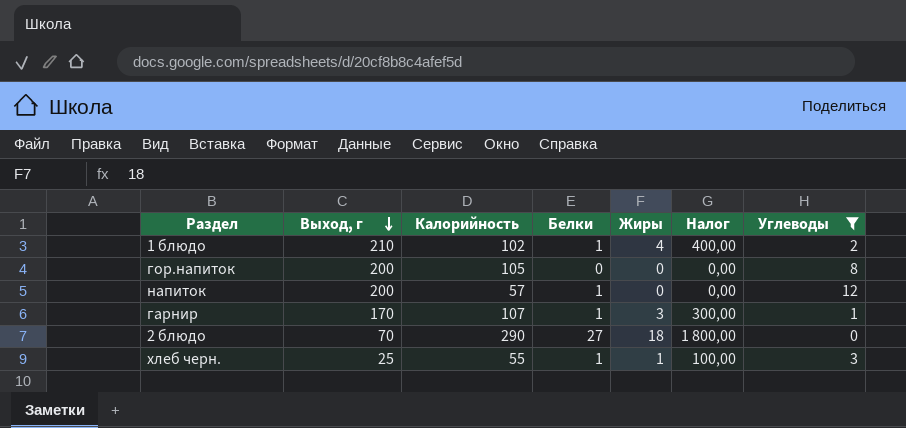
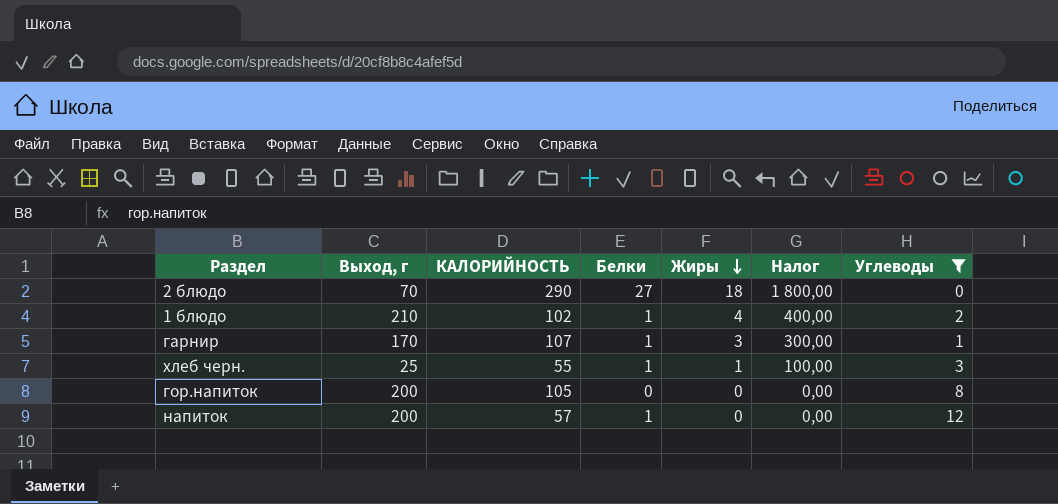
row order: Выход, г descending -> Жиры descending
column name: Калорийность -> КАЛОРИЙНОСТЬ

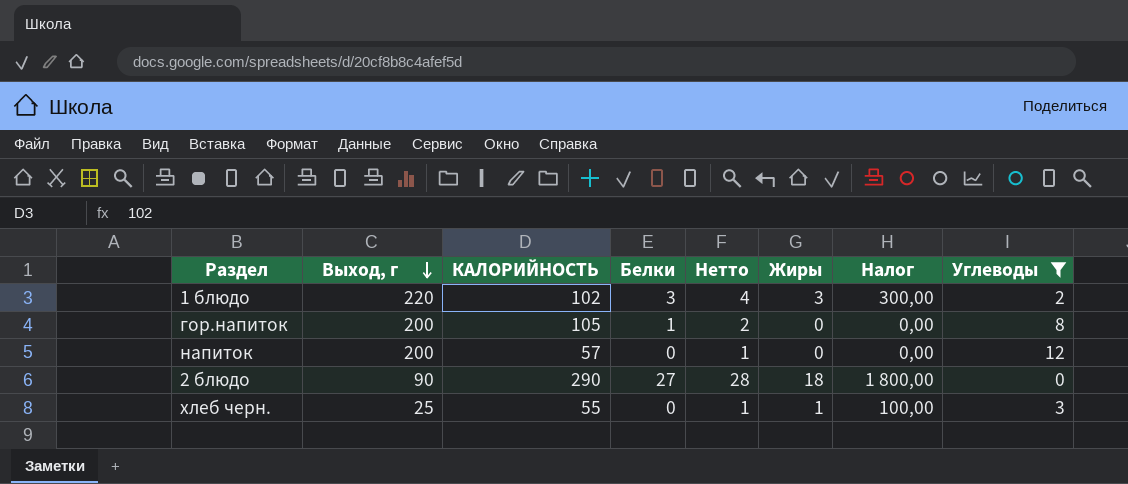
row order: Жиры descending -> Выход, г descending
column Нетто | formula: none -> [Белки] + 1
row гарнир: 170 | 107 | 1 | 3 | 300,00 | 1 -> none
1 блюдо | Выход, г: 210 -> 220
1 блюдо | Белки: 1 -> 3
1 блюдо | Жиры: 4 -> 3
1 блюдо | Налог: 400,00 -> 300,00
гор.напиток | Белки: 0 -> 1
напиток | Белки: 1 -> 0
2 блюдо | Выход, г: 70 -> 90
хлеб черн. | Белки: 1 -> 0

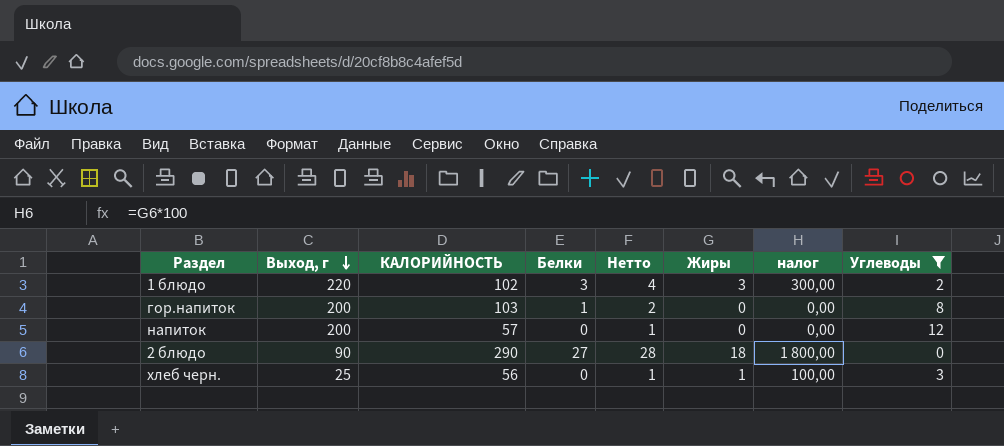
column name: Налог -> налог
гор.напиток | КАЛОРИЙНОСТЬ: 105 -> 103
хлеб черн. | КАЛОРИЙНОСТЬ: 55 -> 56

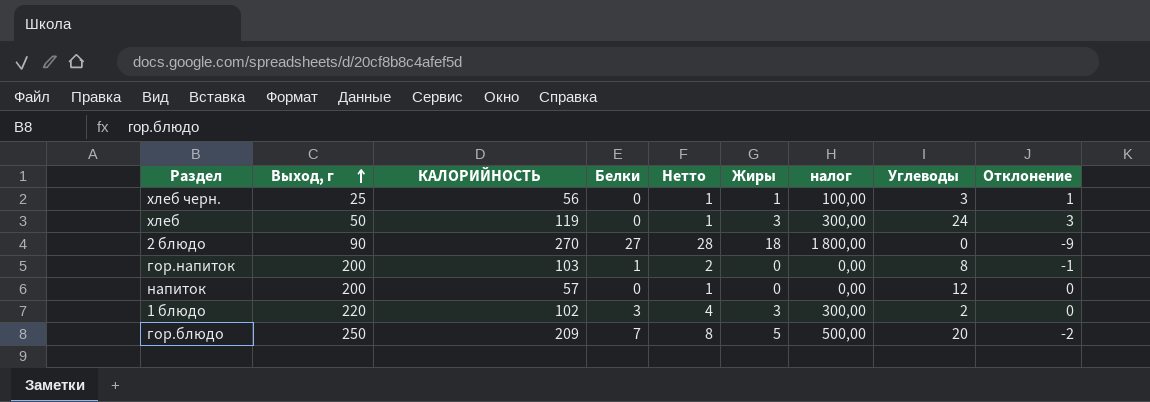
filter: Углеводы <= 12 -> none
row order: Выход, г descending -> Выход, г ascending
column Отклонение | formula: none -> [Жиры] - [Белки]
2 блюдо | КАЛОРИЙНОСТЬ: 290 -> 270

